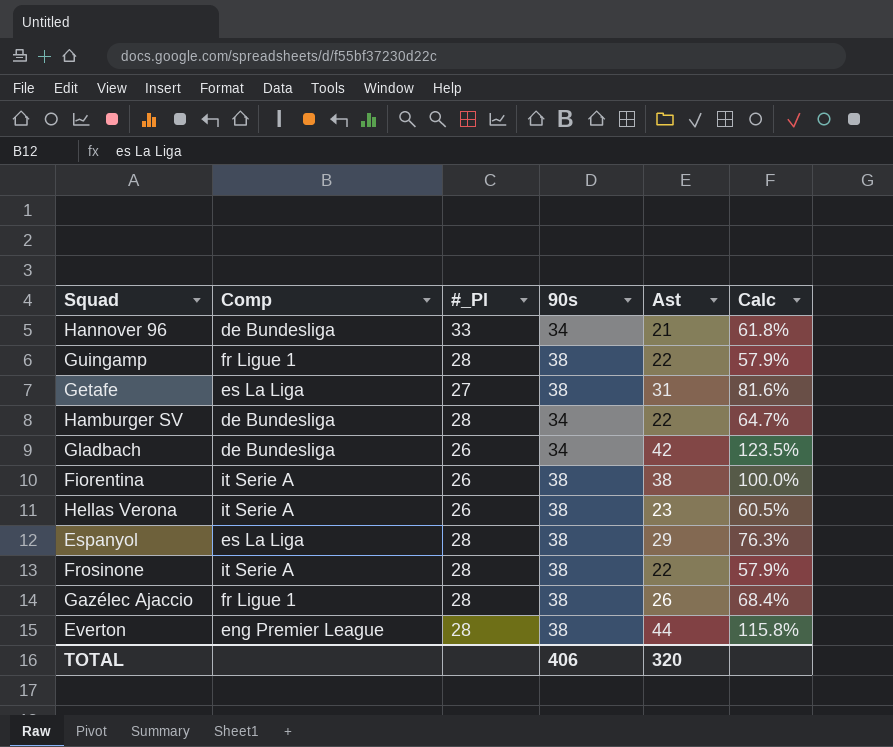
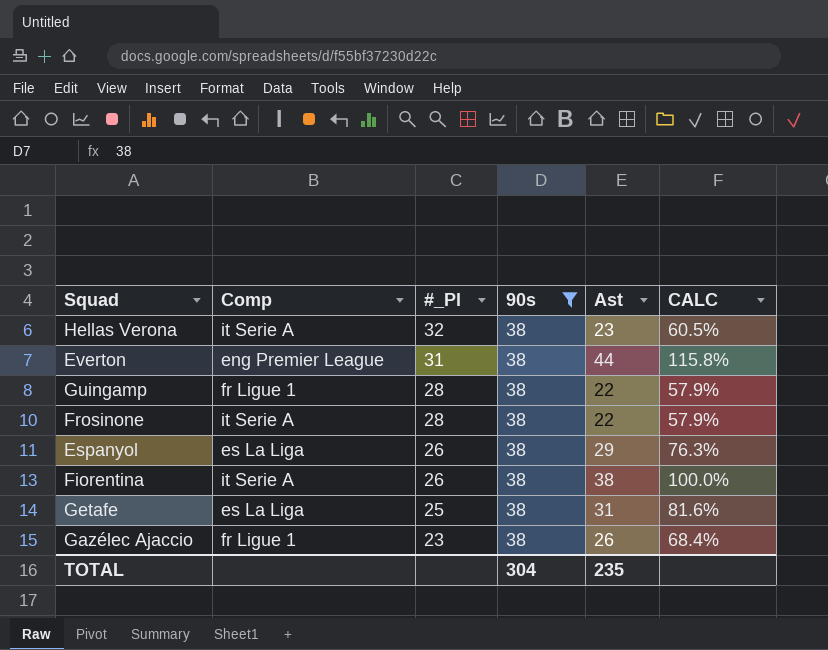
filter: none -> 90s = 38
row order: none -> #_Pl descending
column name: Calc -> CALC
Hellas Verona | #_Pl: 26 -> 32
Everton | #_Pl: 28 -> 31
Espanyol | #_Pl: 28 -> 26
Getafe | #_Pl: 27 -> 25
Gazélec Ajaccio | #_Pl: 28 -> 23
TOTAL | 90s: 406 -> 304
TOTAL | Ast: 320 -> 235

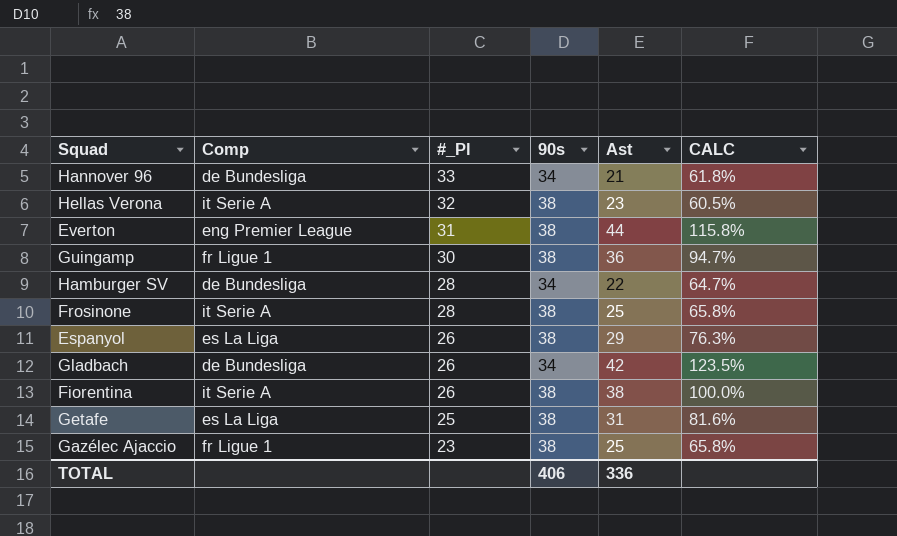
filter: 90s = 38 -> none
Guingamp | #_Pl: 28 -> 30
Guingamp | Ast: 22 -> 36
Guingamp | CALC: 57.9% -> 94.7%
Frosinone | Ast: 22 -> 25
Frosinone | CALC: 57.9% -> 65.8%
Gazélec Ajaccio | Ast: 26 -> 25
Gazélec Ajaccio | CALC: 68.4% -> 65.8%
TOTAL | 90s: 304 -> 406
TOTAL | Ast: 235 -> 336

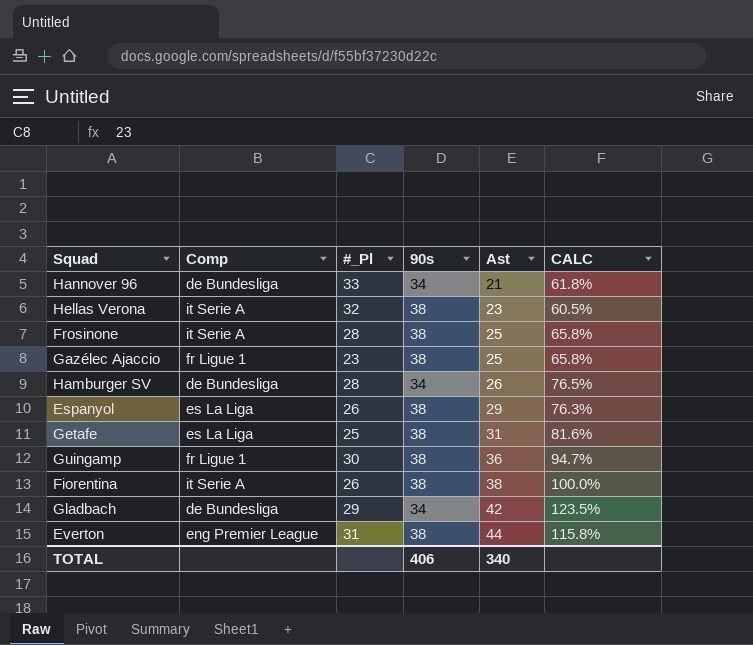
row order: #_Pl descending -> Ast ascending
Hamburger SV | Ast: 22 -> 26
Hamburger SV | CALC: 64.7% -> 76.5%
Gladbach | #_Pl: 26 -> 29
TOTAL | Ast: 336 -> 340

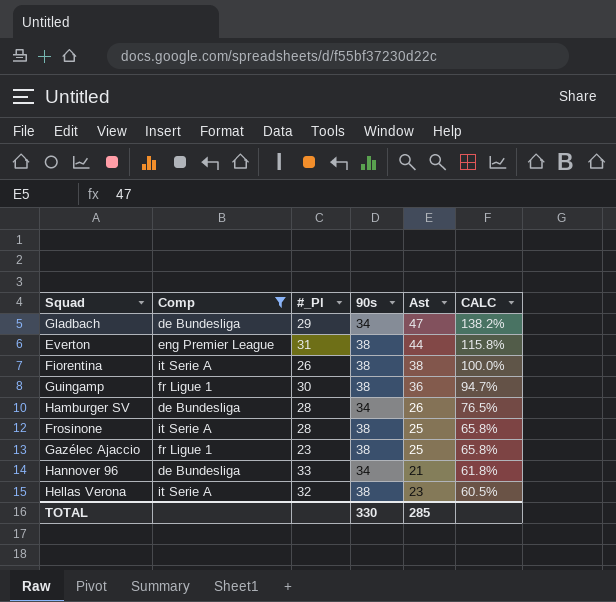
filter: none -> Comp != es La Liga
row order: Ast ascending -> CALC descending
Gladbach | Ast: 42 -> 47
Gladbach | CALC: 123.5% -> 138.2%
TOTAL | 90s: 406 -> 330
TOTAL | Ast: 340 -> 285

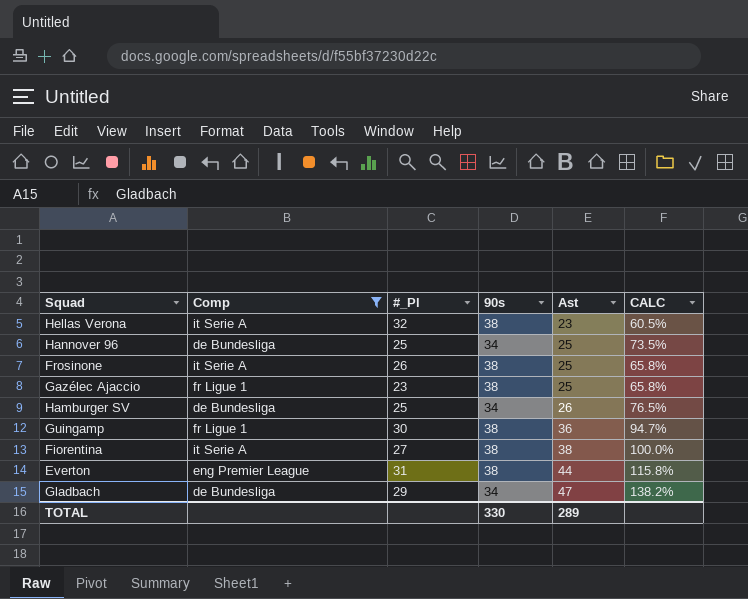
row order: CALC descending -> Ast ascending
Hannover 96 | #_Pl: 33 -> 25
Hannover 96 | Ast: 21 -> 25
Hannover 96 | CALC: 61.8% -> 73.5%
Frosinone | #_Pl: 28 -> 26
Hamburger SV | #_Pl: 28 -> 25
Fiorentina | #_Pl: 26 -> 27
TOTAL | Ast: 285 -> 289

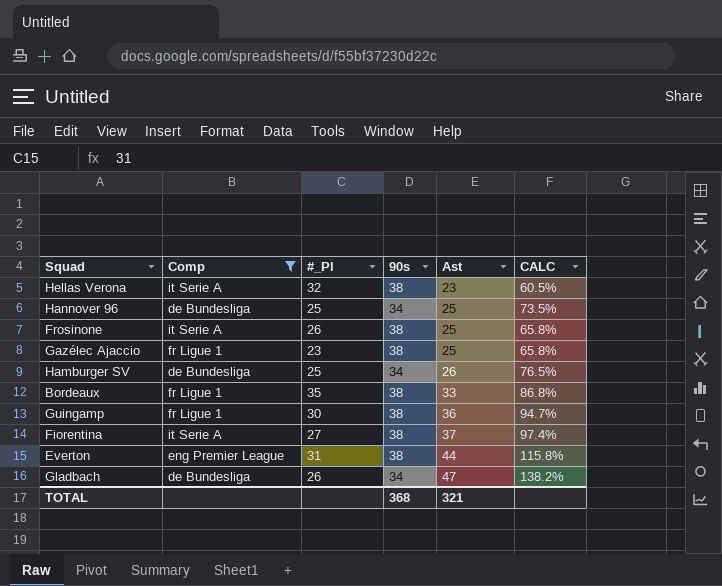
row Bordeaux: none -> fr Ligue 1 | 35 | 38 | 33 | 86.8%
Fiorentina | Ast: 38 -> 37
Fiorentina | CALC: 100.0% -> 97.4%
Gladbach | #_Pl: 29 -> 26
TOTAL | 90s: 330 -> 368
TOTAL | Ast: 289 -> 321

